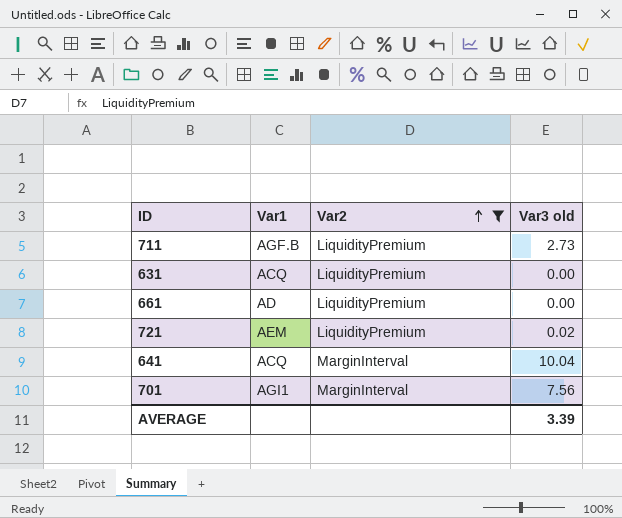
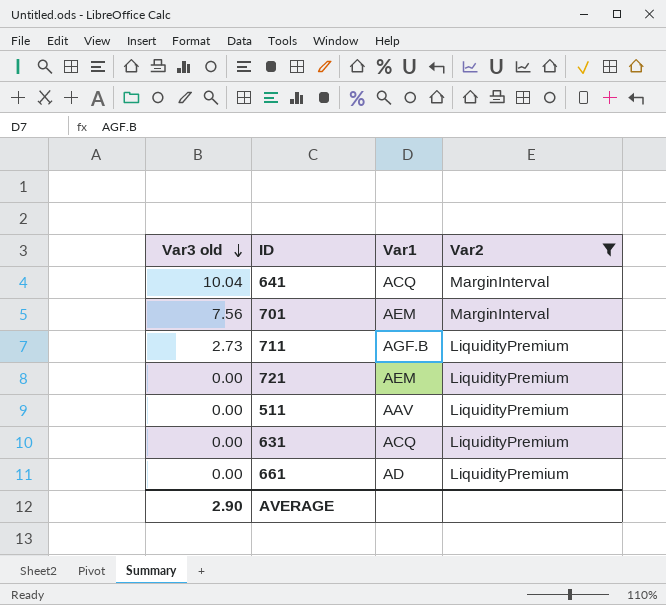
row order: Var2 ascending -> Var3 old descending
column Var3 old | position: 4 -> 1
701 | Var1: AGI1 -> AEM
721 | Var3 old: 0.02 -> 0.00
row 511: none -> 0.00 | AAV | LiquidityPremium
AVERAGE | Var3 old: 3.39 -> 2.90

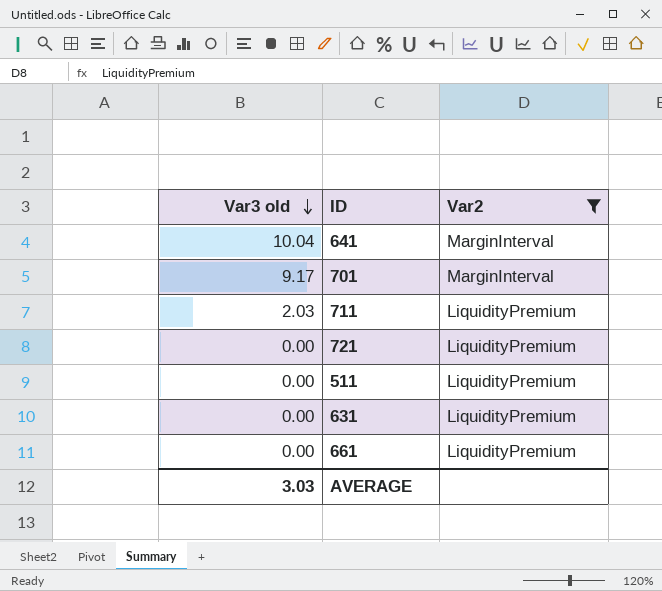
column Var1 | position: 3 -> none
701 | Var3 old: 7.56 -> 9.17
711 | Var3 old: 2.73 -> 2.03
AVERAGE | Var3 old: 2.90 -> 3.03

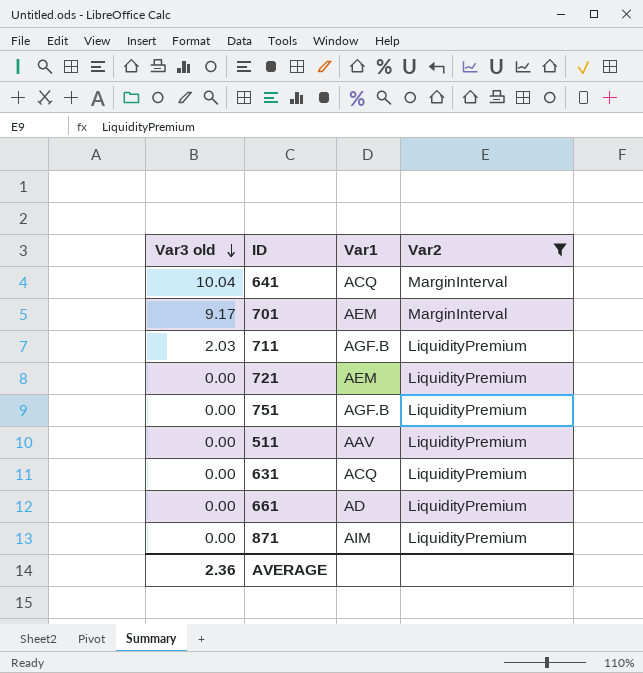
column Var1 | position: none -> 3
row 751: none -> 0.00 | AGF.B | LiquidityPremium
row 871: none -> 0.00 | AIM | LiquidityPremium
AVERAGE | Var3 old: 3.03 -> 2.36

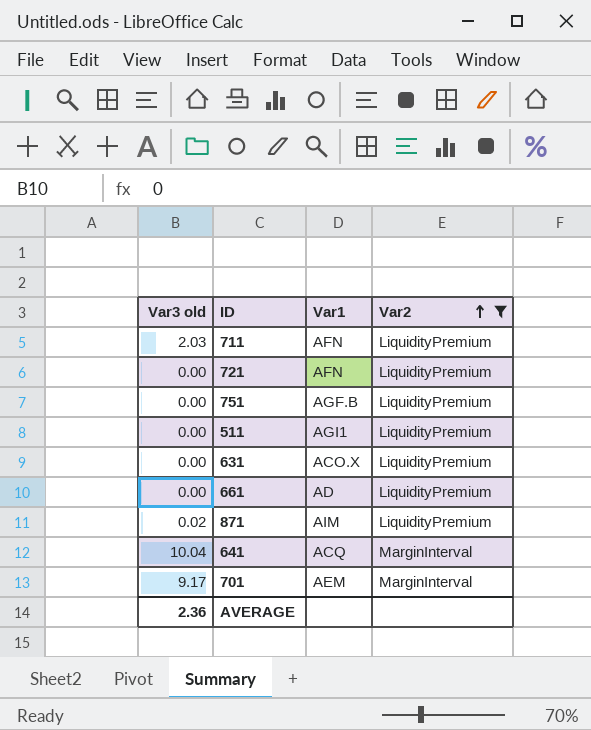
row order: Var3 old descending -> Var2 ascending
711 | Var1: AGF.B -> AFN
721 | Var1: AEM -> AFN
511 | Var1: AAV -> AGI1
631 | Var1: ACQ -> ACO.X
871 | Var3 old: 0.00 -> 0.02

